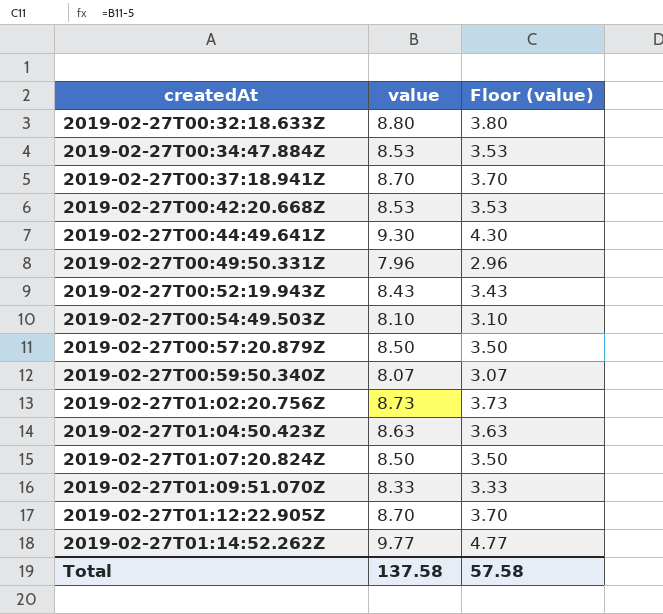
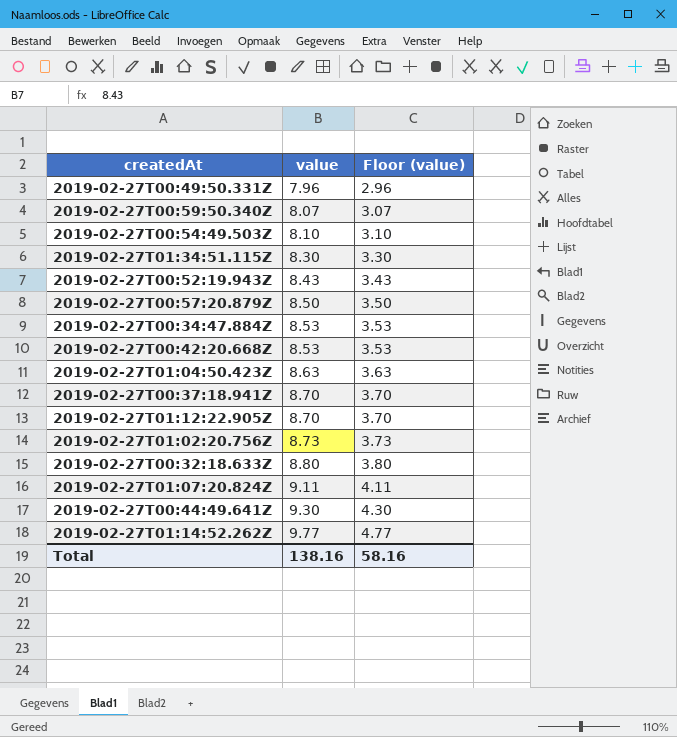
row order: createdAt ascending -> value ascending
row 2019-02-27T01:09:51.070Z: 8.33 | 3.33 -> none
row 2019-02-27T01:34:51.115Z: none -> 8.30 | 3.30
2019-02-27T01:07:20.824Z | value: 8.50 -> 9.11
2019-02-27T01:07:20.824Z | Floor (value): 3.50 -> 4.11
Total | value: 137.58 -> 138.16
Total | Floor (value): 57.58 -> 58.16

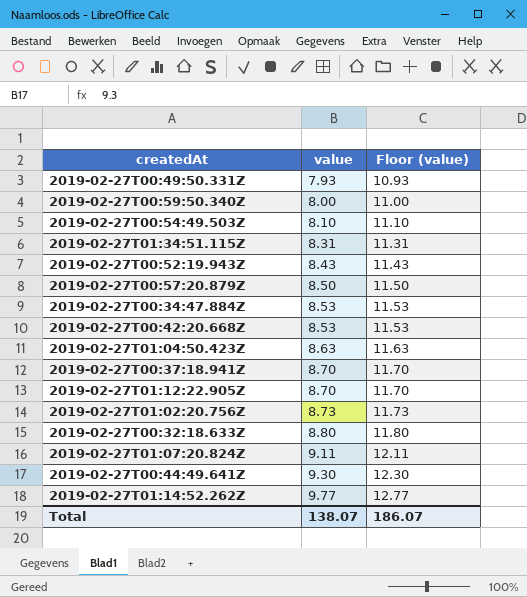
column Floor (value) | formula: [value] - 5 -> [value] + 3
2019-02-27T00:49:50.331Z | value: 7.96 -> 7.93
2019-02-27T00:59:50.340Z | value: 8.07 -> 8.00
2019-02-27T01:34:51.115Z | value: 8.30 -> 8.31
Total | value: 138.16 -> 138.07
Total | Floor (value): 58.16 -> 186.07

